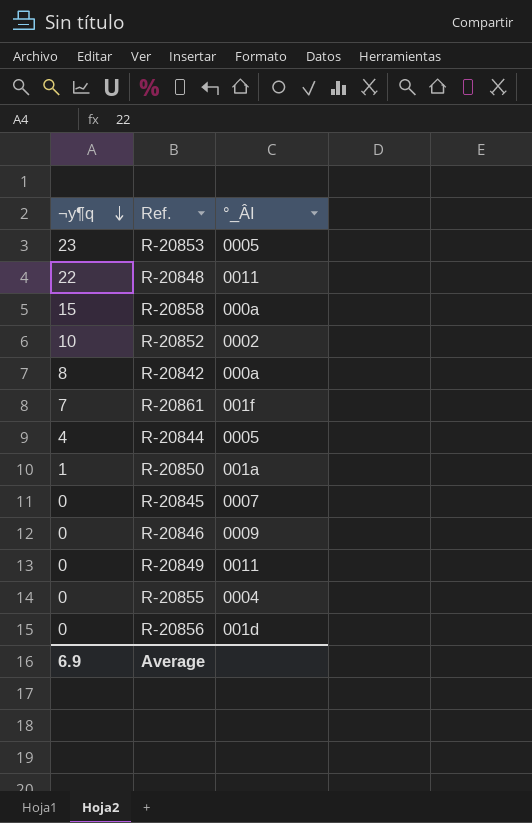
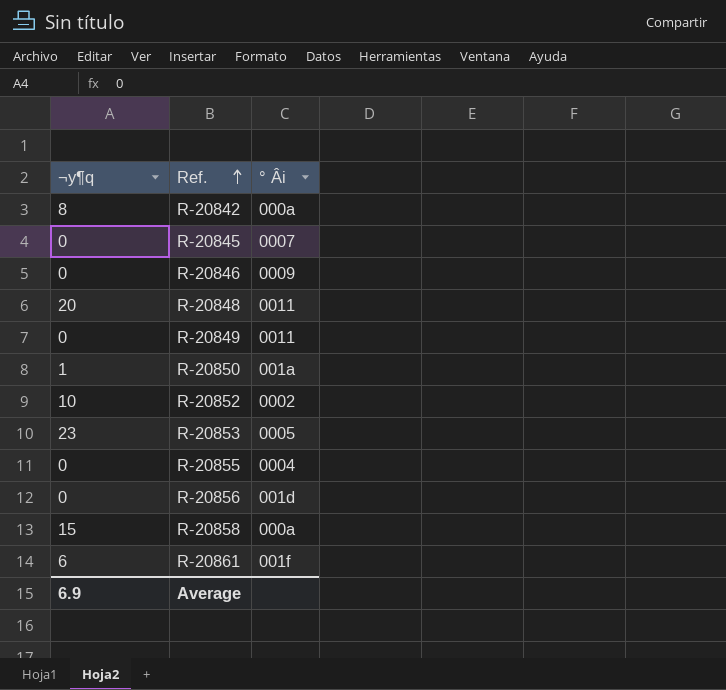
row order: ¬y¶q descending -> Ref. ascending
column name: °_ÂI -> ° Âi
row R-20844: 4 | 0005 -> none
R-20848 | ¬y¶q: 22 -> 20
R-20861 | ¬y¶q: 7 -> 6

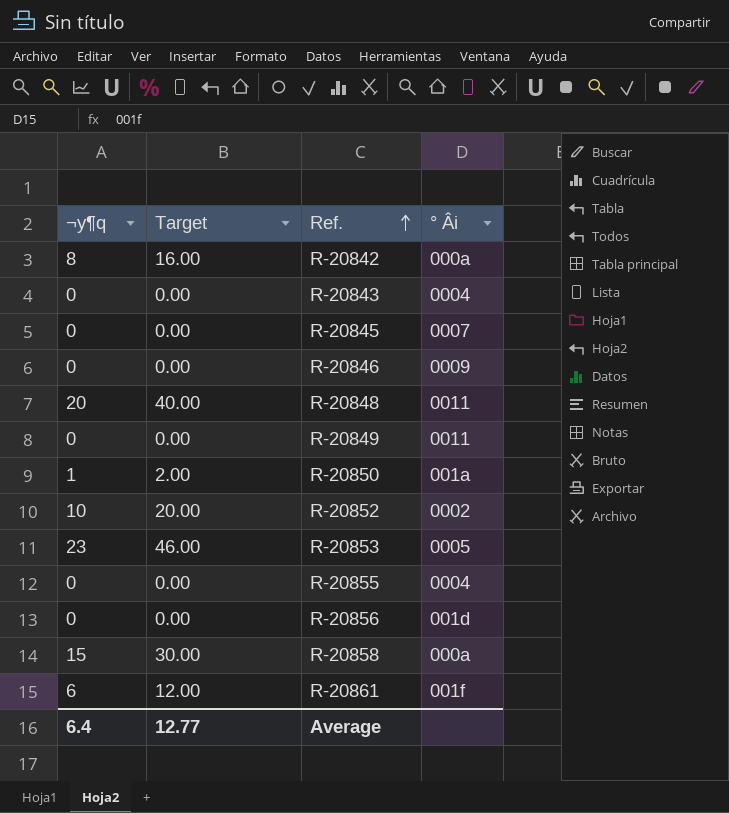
column Target | formula: none -> [¬y¶q] * 2
row R-20843: none -> 0 | 0.00 | 0004
Average | ¬y¶q: 6.9 -> 6.4

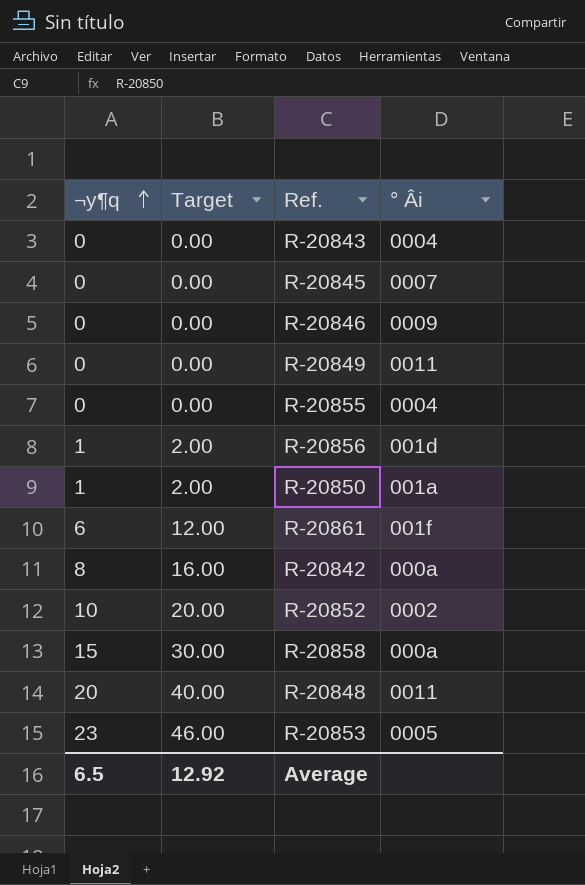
row order: Ref. ascending -> ¬y¶q ascending
R-20856 | ¬y¶q: 0 -> 1
R-20856 | Target: 0.00 -> 2.00
Average | ¬y¶q: 6.4 -> 6.5
Average | Target: 12.77 -> 12.92

